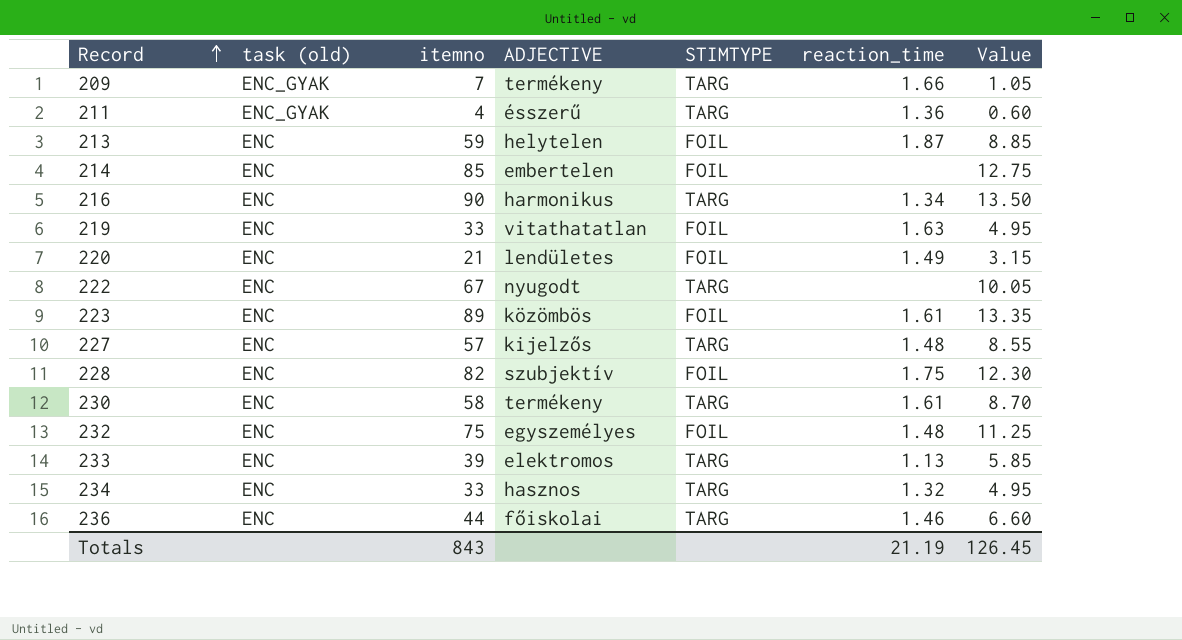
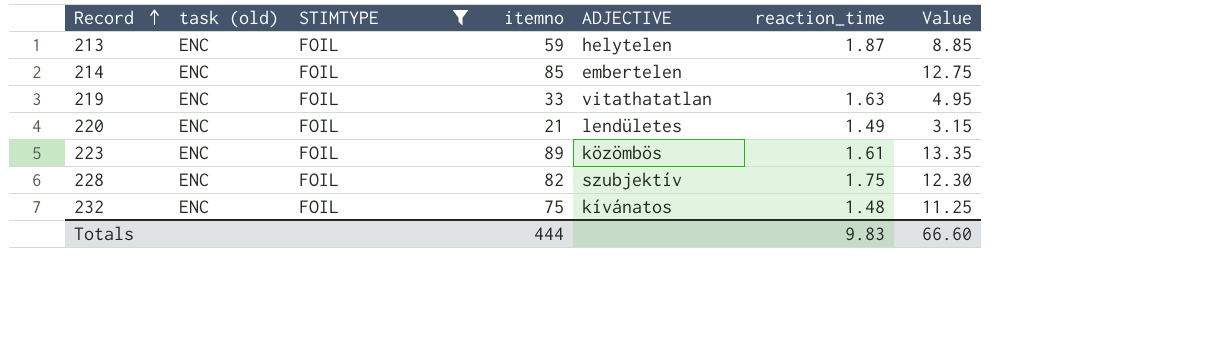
filter: none -> STIMTYPE = FOIL
column STIMTYPE | position: 5 -> 3
232 | ADJECTIVE: egyszemélyes -> kívánatos
Totals | itemno: 843 -> 444
Totals | reaction_time: 21.19 -> 9.83
Totals | Value: 126.45 -> 66.60

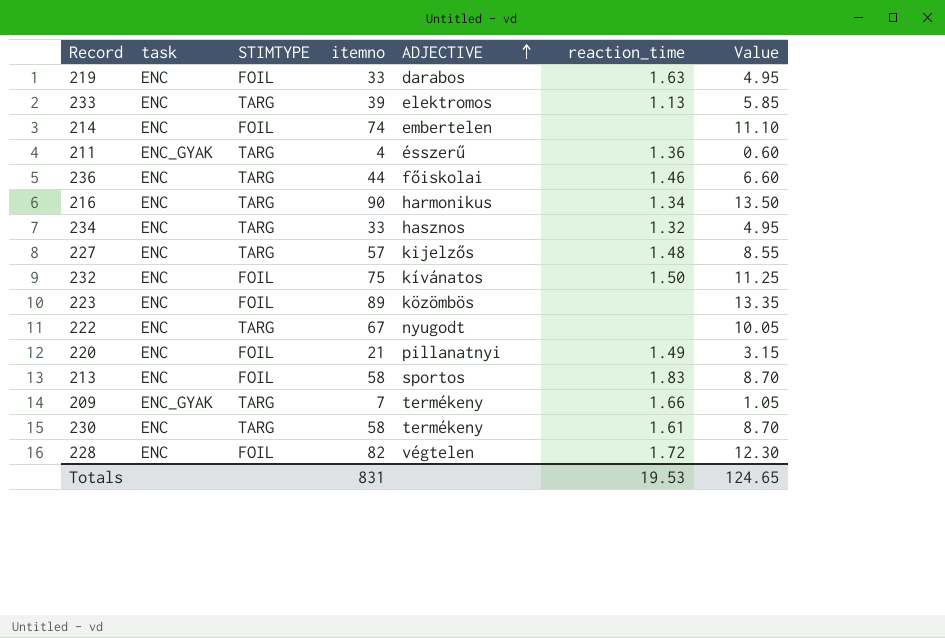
filter: STIMTYPE = FOIL -> none
row order: Record ascending -> ADJECTIVE ascending
column name: task (old) -> task
219 | ADJECTIVE: vitathatatlan -> darabos
214 | itemno: 85 -> 74
214 | Value: 12.75 -> 11.10
232 | reaction_time: 1.48 -> 1.50
223 | reaction_time: 1.61 -> none
220 | ADJECTIVE: lendületes -> pillanatnyi
213 | itemno: 59 -> 58
213 | ADJECTIVE: helytelen -> sportos
213 | reaction_time: 1.87 -> 1.83
213 | Value: 8.85 -> 8.70
228 | ADJECTIVE: szubjektív -> végtelen
228 | reaction_time: 1.75 -> 1.72
Totals | itemno: 444 -> 831
Totals | reaction_time: 9.83 -> 19.53
Totals | Value: 66.60 -> 124.65

